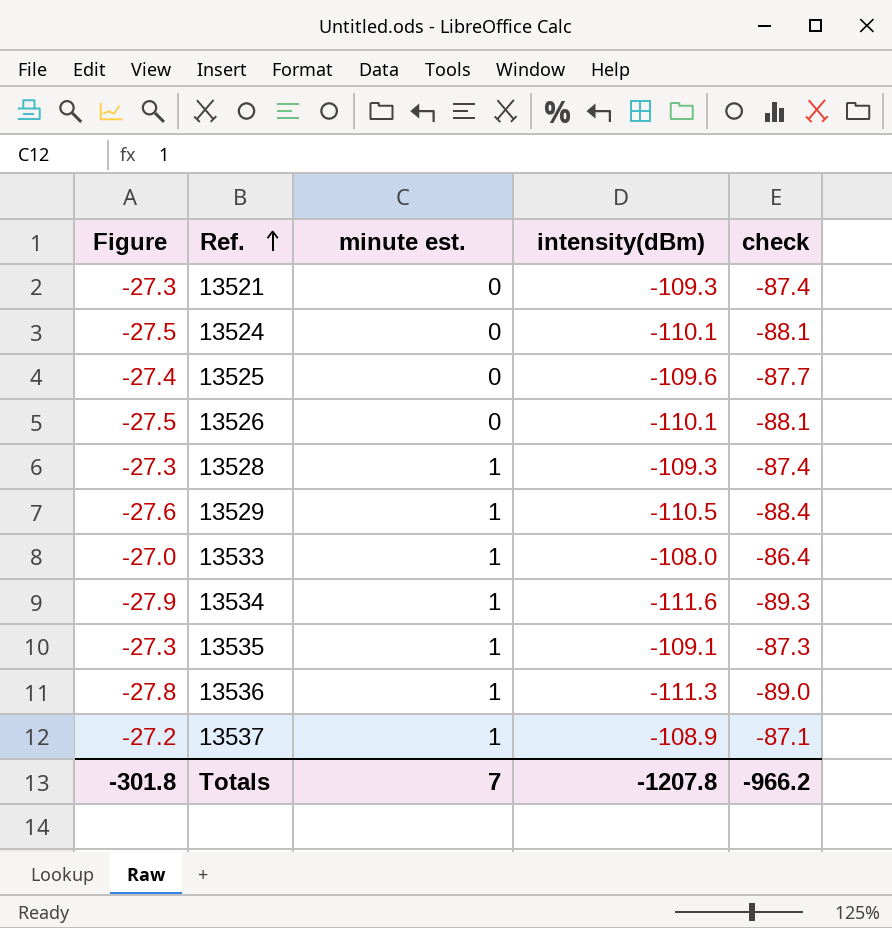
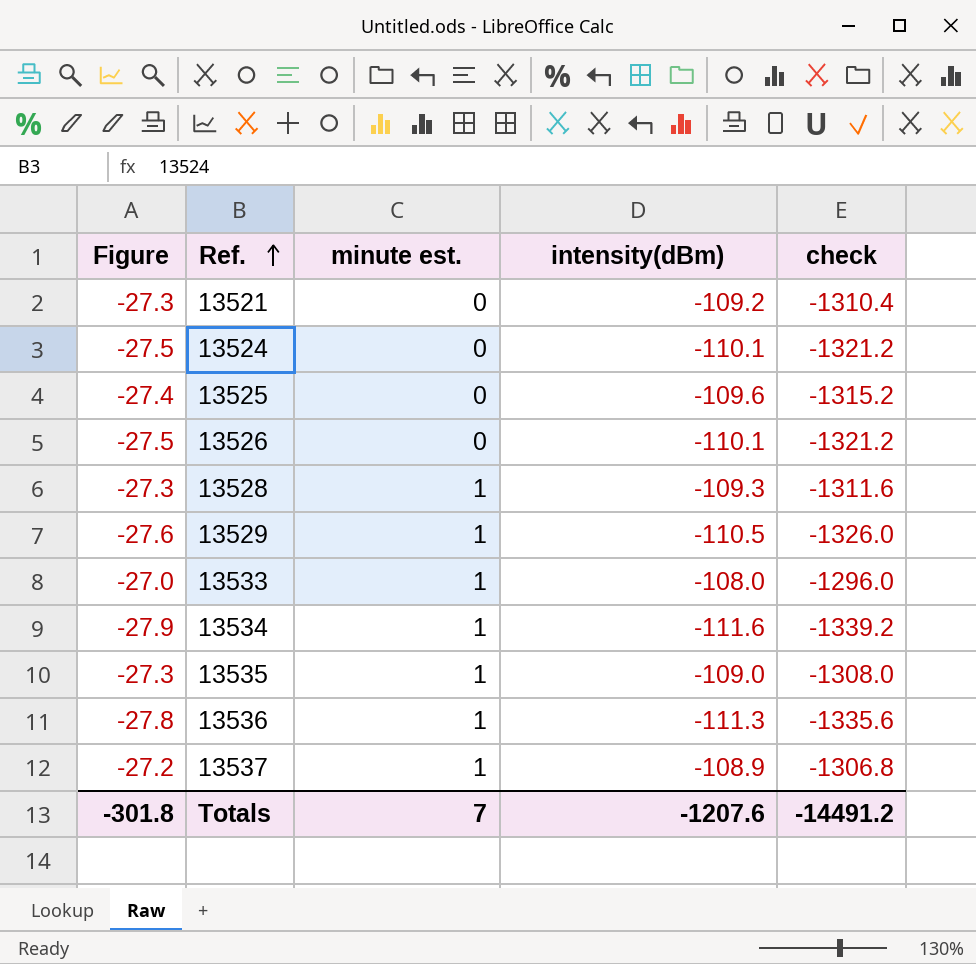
column check | formula: [intensity(dBm)] * 0.8 -> [intensity(dBm)] * 12
13521 | intensity(dBm): -109.3 -> -109.2
13535 | intensity(dBm): -109.1 -> -109.0
Totals | intensity(dBm): -1207.8 -> -1207.6
Totals | check: -966.2 -> -14491.2

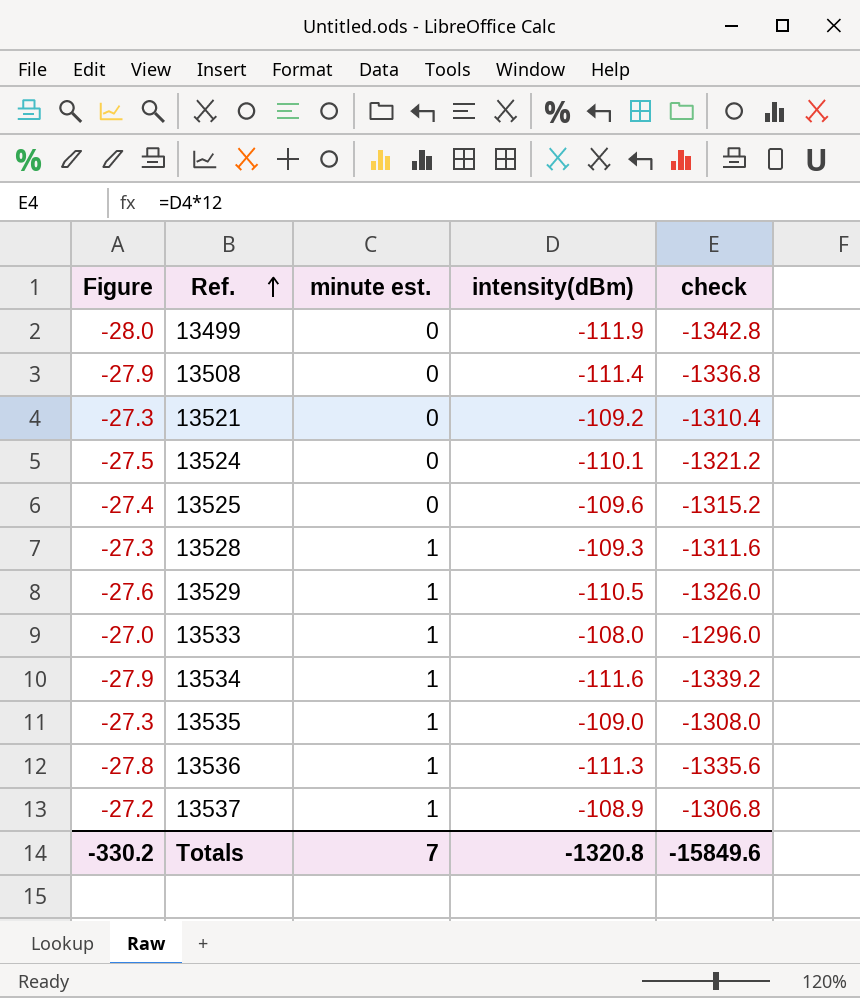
row 13526: -27.5 | 0 | -110.1 | -1321.2 -> none
row 13499: none -> -28.0 | 0 | -111.9 | -1342.8
row 13508: none -> -27.9 | 0 | -111.4 | -1336.8
Totals | Figure: -301.8 -> -330.2
Totals | intensity(dBm): -1207.6 -> -1320.8
Totals | check: -14491.2 -> -15849.6

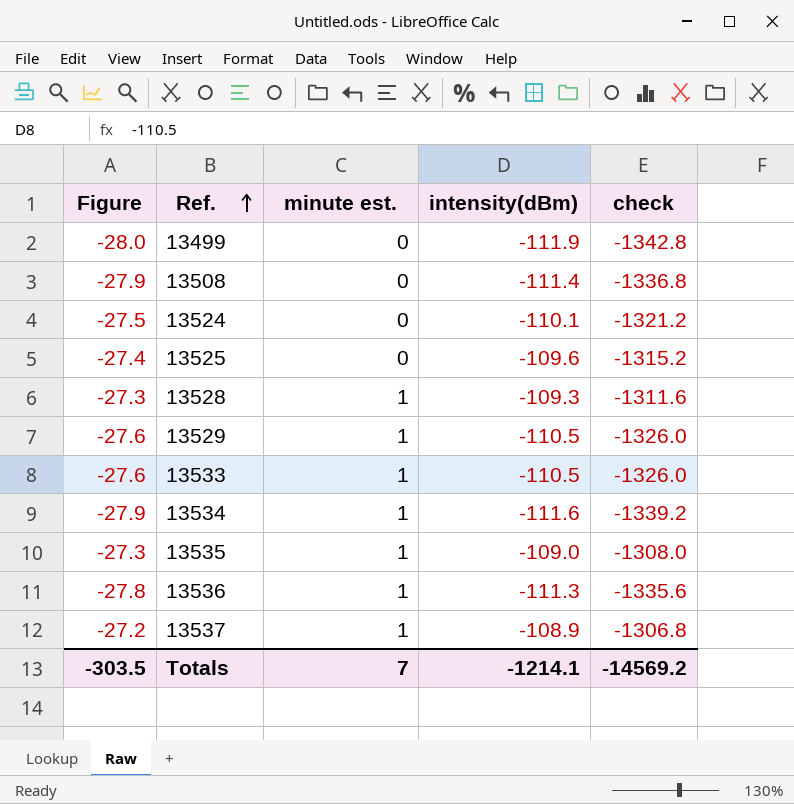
row 13521: -27.3 | 0 | -109.2 | -1310.4 -> none
13533 | Figure: -27.0 -> -27.6
13533 | intensity(dBm): -108.0 -> -110.5
13533 | check: -1296.0 -> -1326.0
Totals | Figure: -330.2 -> -303.5
Totals | intensity(dBm): -1320.8 -> -1214.1
Totals | check: -15849.6 -> -14569.2

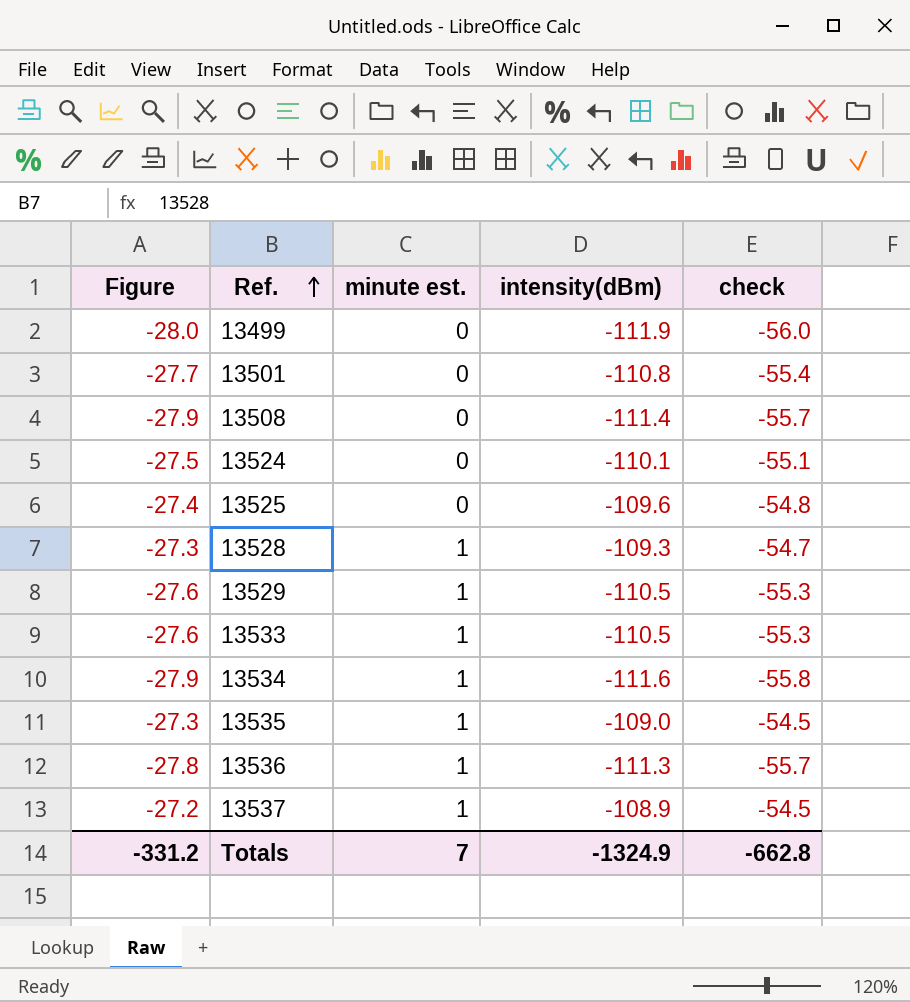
column check | formula: [intensity(dBm)] * 12 -> [intensity(dBm)] * 0.5
row 13501: none -> -27.7 | 0 | -110.8 | -55.4
Totals | Figure: -303.5 -> -331.2
Totals | intensity(dBm): -1214.1 -> -1324.9
Totals | check: -14569.2 -> -662.8

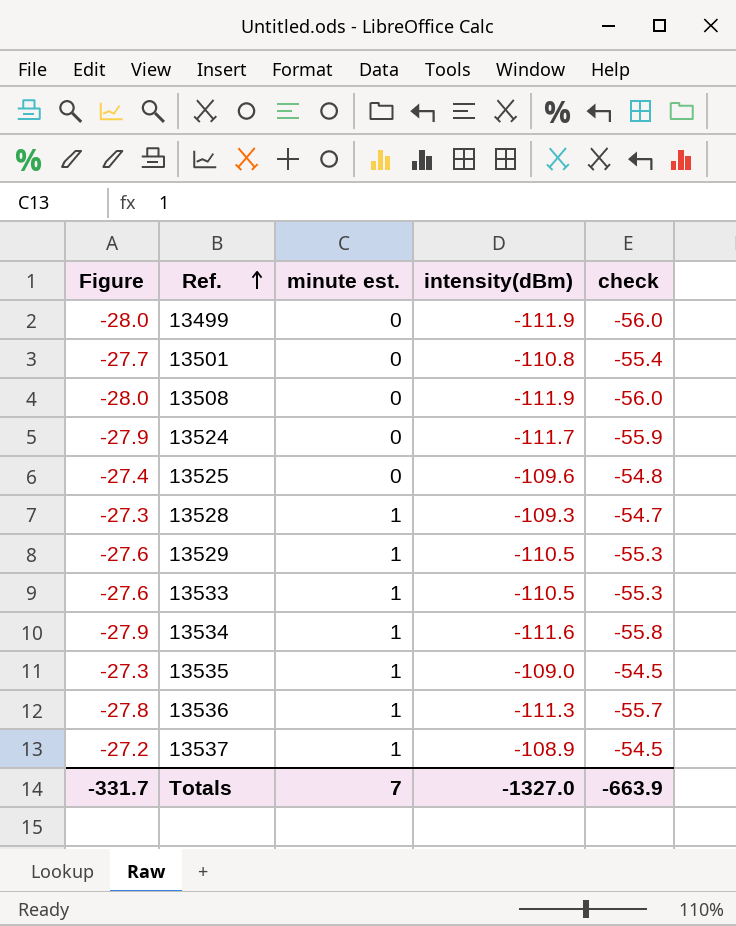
13508 | Figure: -27.9 -> -28.0
13508 | intensity(dBm): -111.4 -> -111.9
13508 | check: -55.7 -> -56.0
13524 | Figure: -27.5 -> -27.9
13524 | intensity(dBm): -110.1 -> -111.7
13524 | check: -55.1 -> -55.9
Totals | Figure: -331.2 -> -331.7
Totals | intensity(dBm): -1324.9 -> -1327.0
Totals | check: -662.8 -> -663.9

